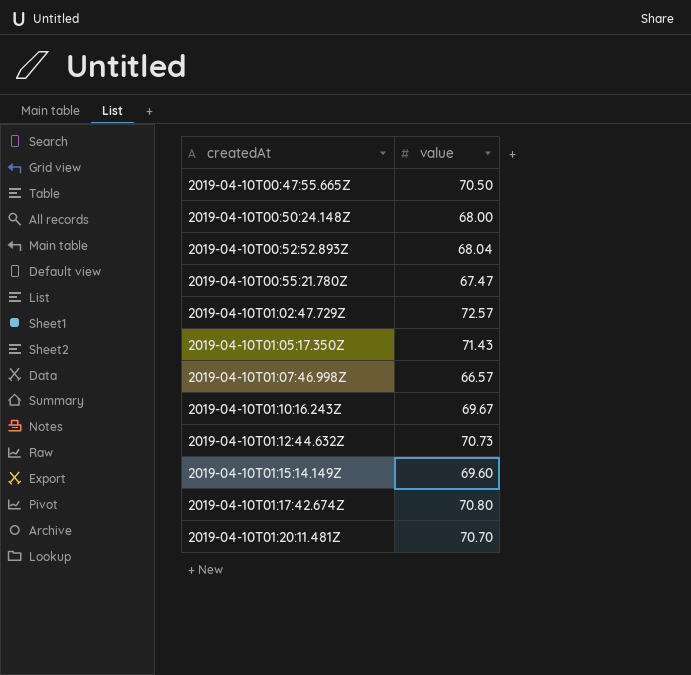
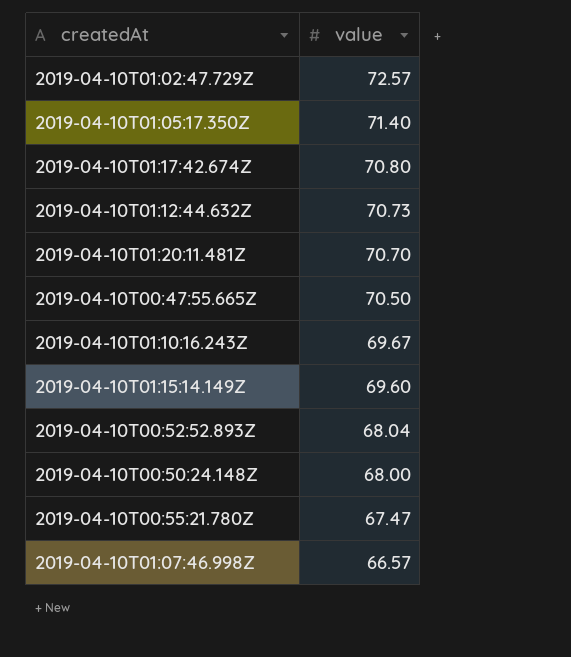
row order: createdAt ascending -> value descending
2019-04-10T01:05:17.350Z | value: 71.43 -> 71.40

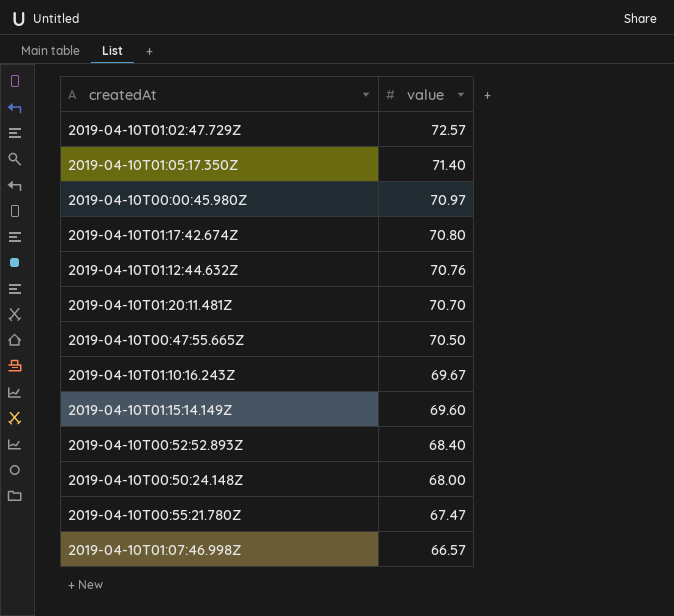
row 2019-04-10T00:00:45.980Z: none -> 70.97
2019-04-10T01:12:44.632Z | value: 70.73 -> 70.76
2019-04-10T00:52:52.893Z | value: 68.04 -> 68.40

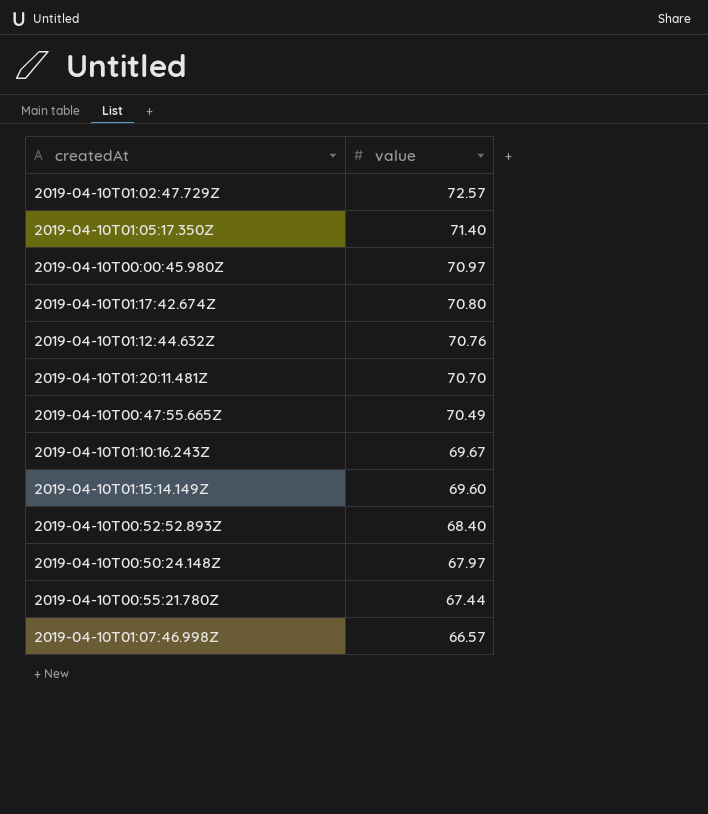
2019-04-10T00:47:55.665Z | value: 70.50 -> 70.49
2019-04-10T00:50:24.148Z | value: 68.00 -> 67.97
2019-04-10T00:55:21.780Z | value: 67.47 -> 67.44

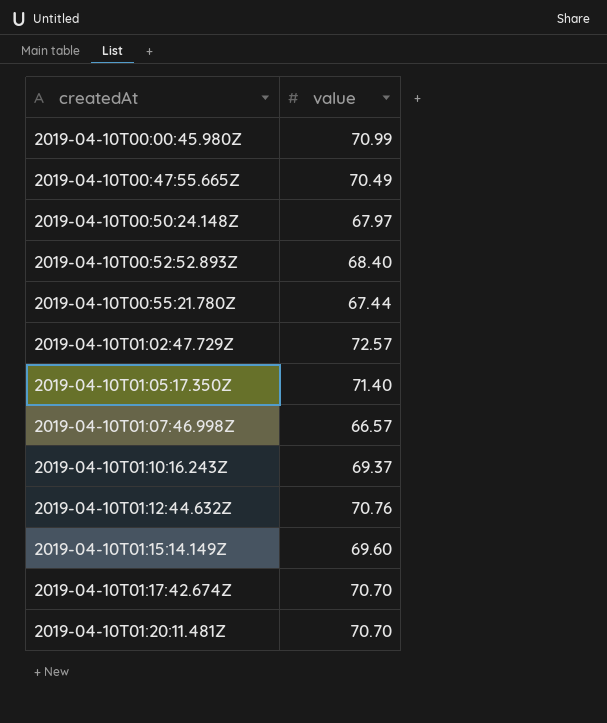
row order: value descending -> createdAt ascending
2019-04-10T00:00:45.980Z | value: 70.97 -> 70.99
2019-04-10T01:10:16.243Z | value: 69.67 -> 69.37
2019-04-10T01:17:42.674Z | value: 70.80 -> 70.70

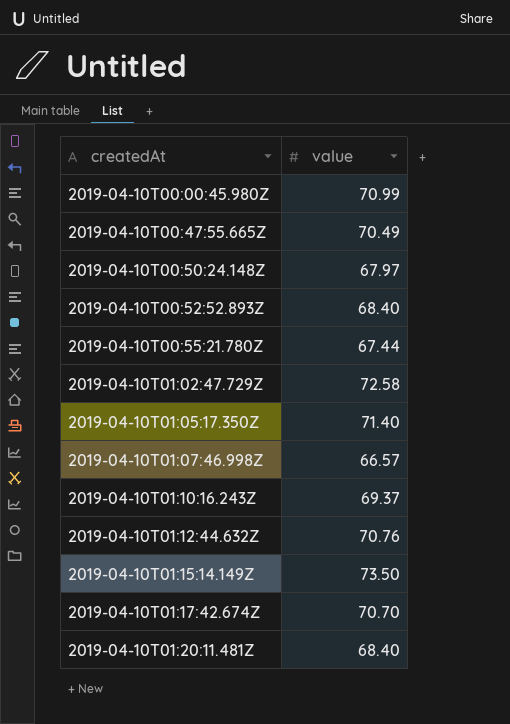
2019-04-10T01:02:47.729Z | value: 72.57 -> 72.58
2019-04-10T01:15:14.149Z | value: 69.60 -> 73.50
2019-04-10T01:20:11.481Z | value: 70.70 -> 68.40

